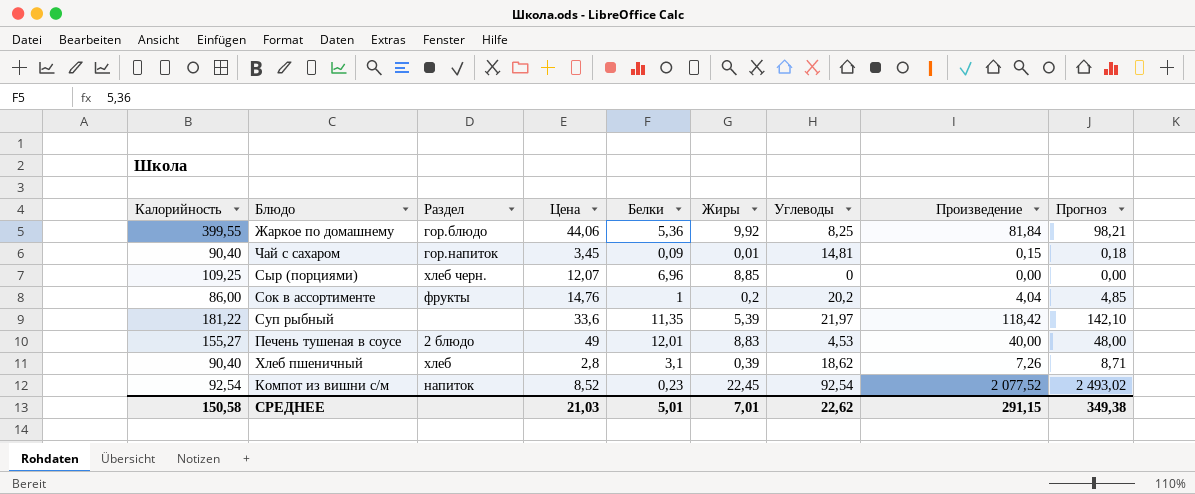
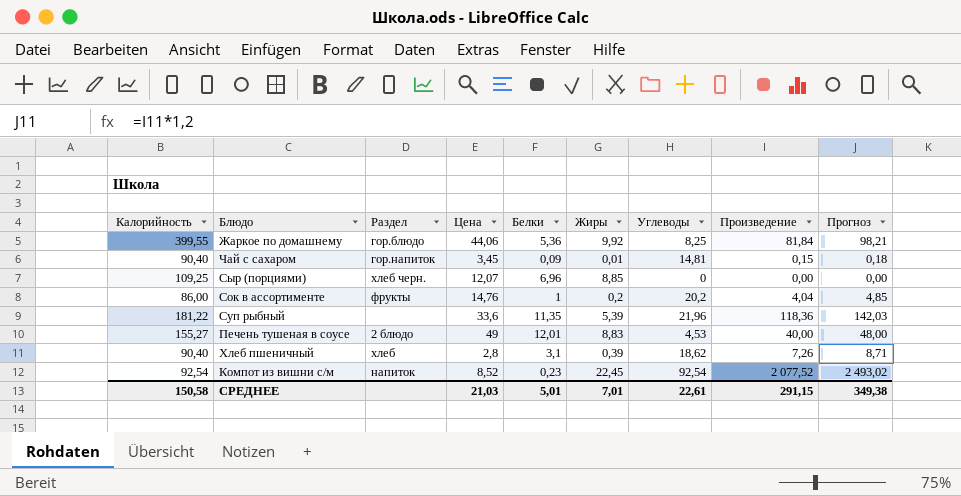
Суп рыбный | Углеводы: 21,97 -> 21,96
Суп рыбный | Произведение: 118,42 -> 118,36
Суп рыбный | Прогноз: 142,10 -> 142,03
СРЕДНЕЕ | Углеводы: 22,62 -> 22,61

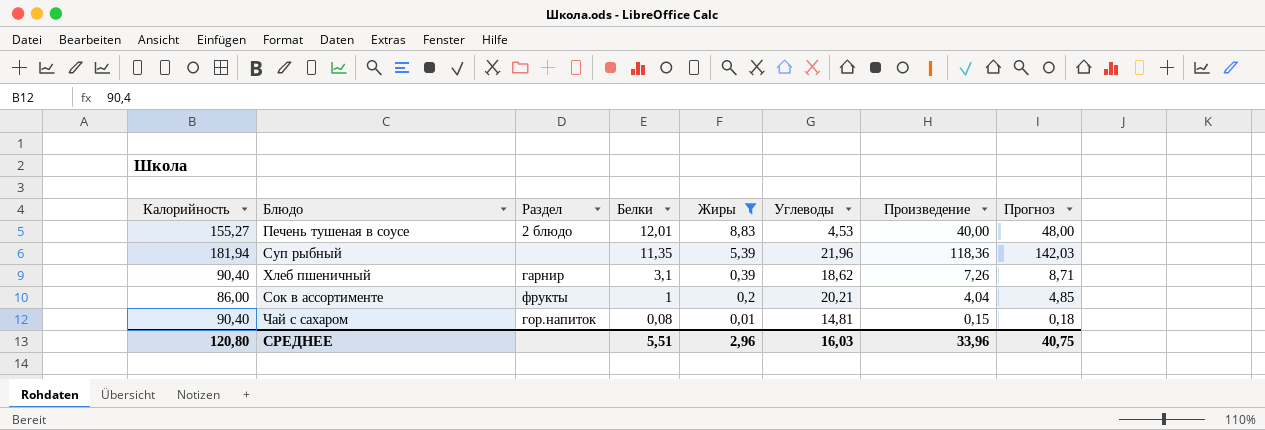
filter: none -> Жиры <= 8,83
row order: none -> Белки descending
column Цена | position: 4 -> none
Суп рыбный | Калорийность: 181,22 -> 181,94
Хлеб пшеничный | Раздел: хлеб -> гарнир
Сок в ассортименте | Углеводы: 20,2 -> 20,21
Чай с сахаром | Белки: 0,09 -> 0,08
СРЕДНЕЕ | Калорийность: 150,58 -> 120,80
СРЕДНЕЕ | Белки: 5,01 -> 5,51
СРЕДНЕЕ | Жиры: 7,01 -> 2,96
СРЕДНЕЕ | Углеводы: 22,61 -> 16,03
СРЕДНЕЕ | Произведение: 291,15 -> 33,96
СРЕДНЕЕ | Прогноз: 349,38 -> 40,75

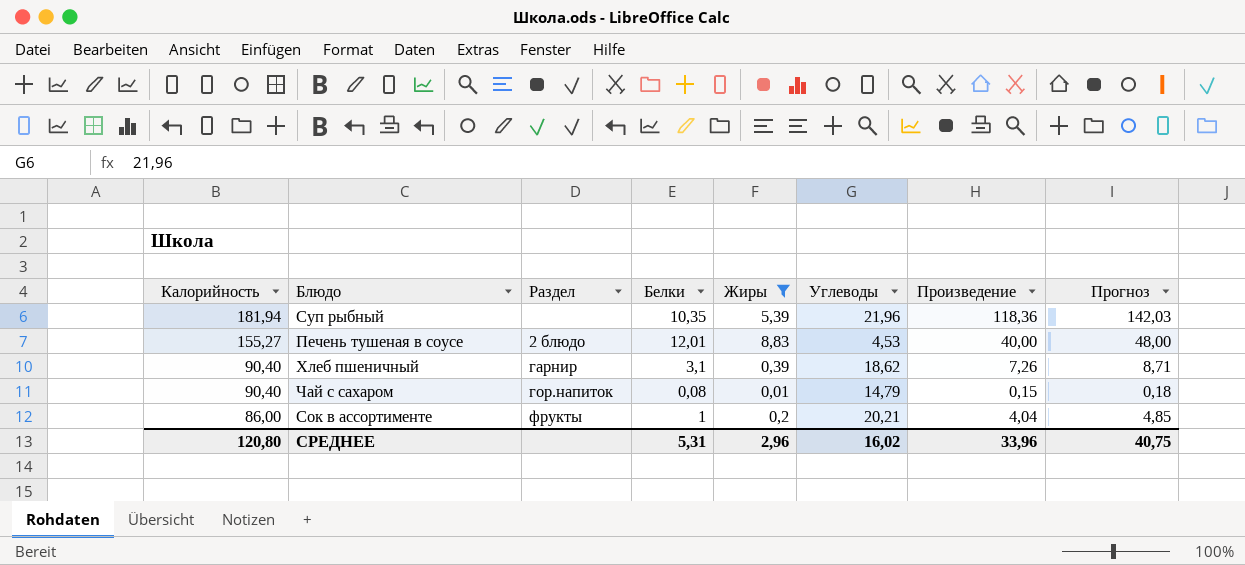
row order: Белки descending -> Калорийность descending
Суп рыбный | Белки: 11,35 -> 10,35
Чай с сахаром | Углеводы: 14,81 -> 14,79
СРЕДНЕЕ | Белки: 5,51 -> 5,31
СРЕДНЕЕ | Углеводы: 16,03 -> 16,02

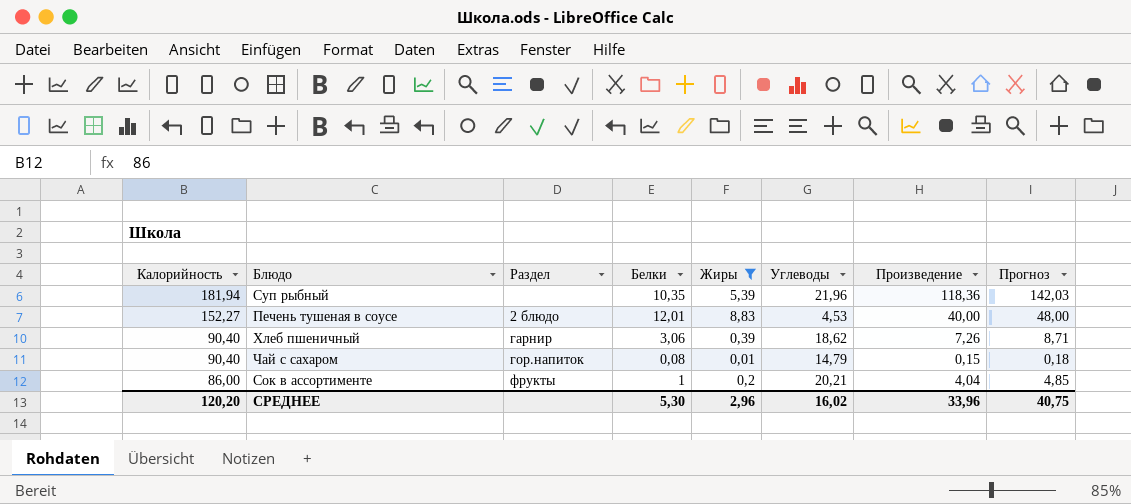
Печень тушеная в соусе | Калорийность: 155,27 -> 152,27
Хлеб пшеничный | Белки: 3,1 -> 3,06
СРЕДНЕЕ | Калорийность: 120,80 -> 120,20
СРЕДНЕЕ | Белки: 5,31 -> 5,30

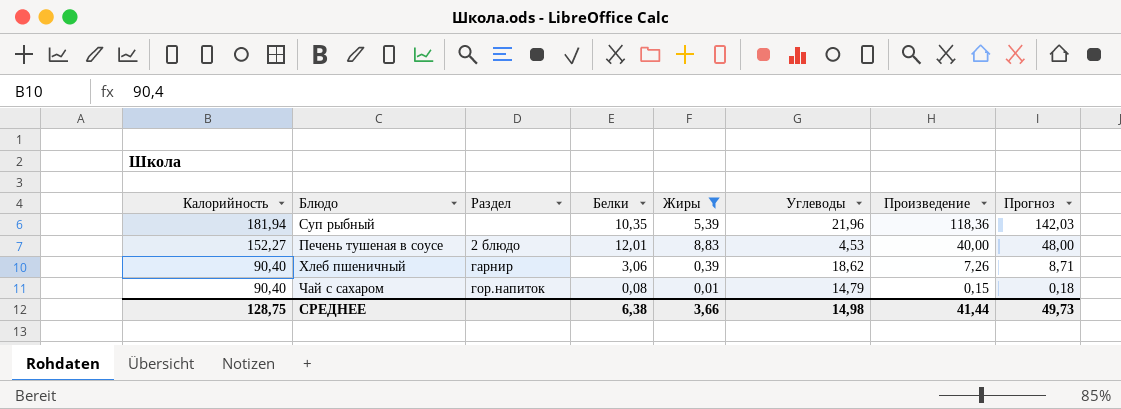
row Сок в ассортименте: 86,00 | фрукты | 1 | 0,2 | 20,21 | 4,04 | 4,85 -> none
СРЕДНЕЕ | Калорийность: 120,20 -> 128,75
СРЕДНЕЕ | Белки: 5,30 -> 6,38
СРЕДНЕЕ | Жиры: 2,96 -> 3,66
СРЕДНЕЕ | Углеводы: 16,02 -> 14,98
СРЕДНЕЕ | Произведение: 33,96 -> 41,44
СРЕДНЕЕ | Прогноз: 40,75 -> 49,73

